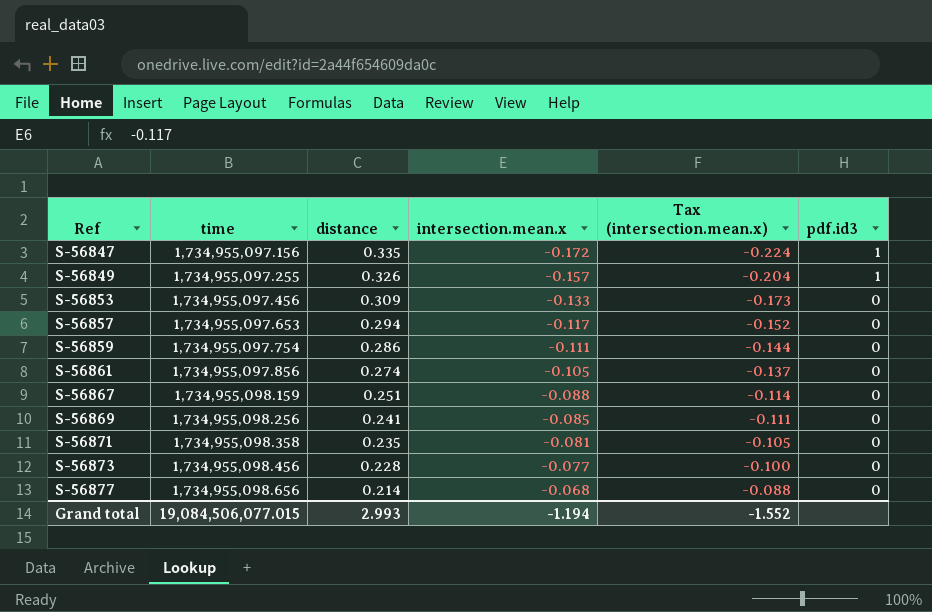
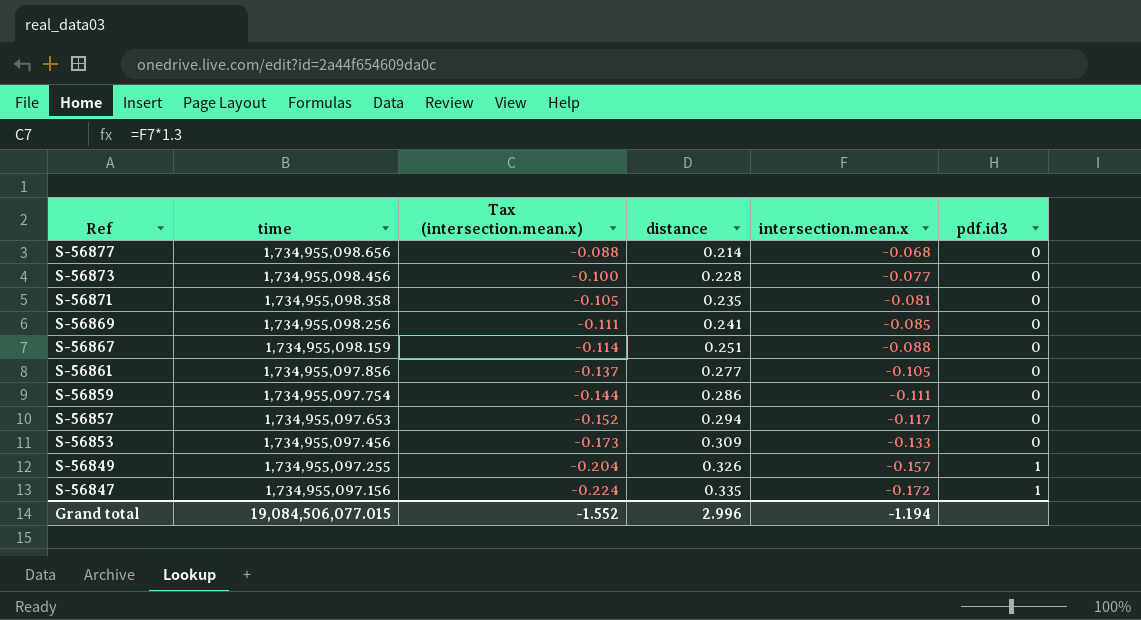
row order: Ref ascending -> Ref descending
column Tax (intersection.mean.x) | position: 5 -> 3
S-56861 | distance: 0.274 -> 0.277
Grand total | distance: 2.993 -> 2.996

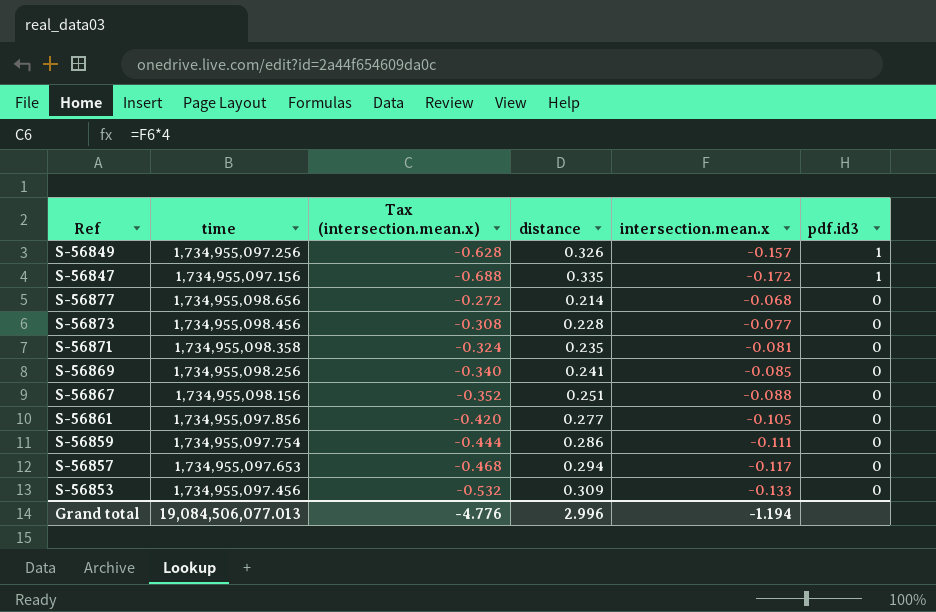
row order: Ref descending -> pdf.id3 descending
column Tax (intersection.mean.x) | formula: [intersection.mean.x] * 1.3 -> [intersection.mean.x] * 4
S-56849 | time: 1,734,955,097.255 -> 1,734,955,097.256
S-56867 | time: 1,734,955,098.159 -> 1,734,955,098.156
Grand total | time: 19,084,506,077.015 -> 19,084,506,077.013
Grand total | Tax (intersection.mean.x): -1.552 -> -4.776

